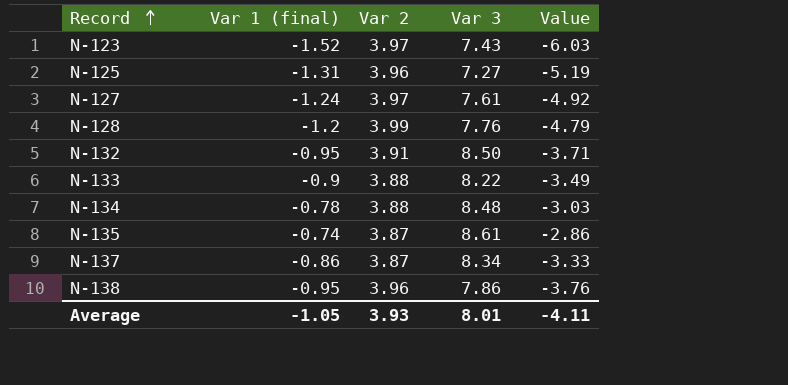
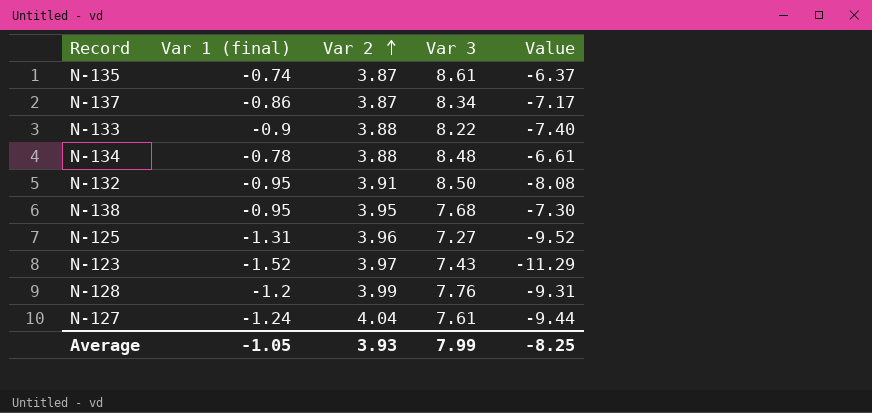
row order: Record ascending -> Var 2 ascending
column Value | formula: [Var 1 (final)] * [Var 2] -> [Var 1 (final)] * [Var 3]
N-138 | Var 2: 3.96 -> 3.95
N-138 | Var 3: 7.86 -> 7.68
N-127 | Var 2: 3.97 -> 4.04
Average | Var 3: 8.01 -> 7.99
Average | Value: -4.11 -> -8.25

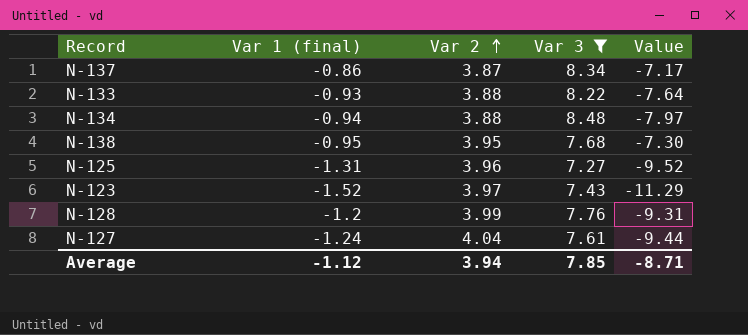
filter: none -> Var 3 <= 8.48
N-133 | Var 1 (final): -0.9 -> -0.93
N-133 | Value: -7.40 -> -7.64
N-134 | Var 1 (final): -0.78 -> -0.94
N-134 | Value: -6.61 -> -7.97
Average | Var 1 (final): -1.05 -> -1.12
Average | Var 2: 3.93 -> 3.94
Average | Var 3: 7.99 -> 7.85
Average | Value: -8.25 -> -8.71

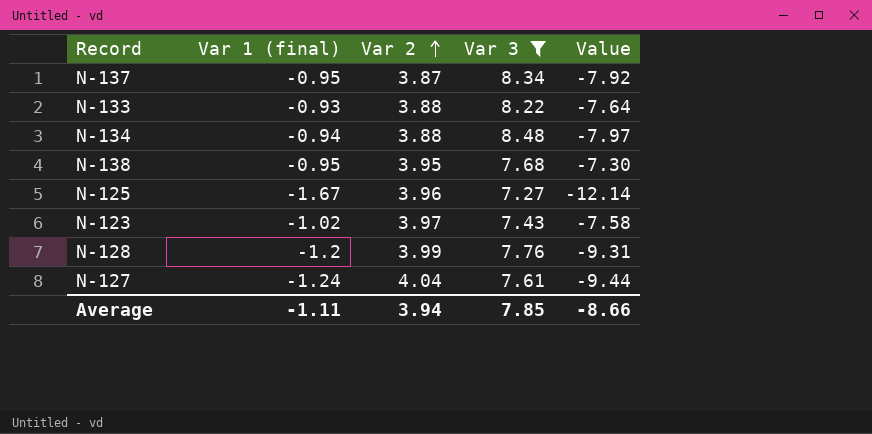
N-137 | Var 1 (final): -0.86 -> -0.95
N-137 | Value: -7.17 -> -7.92
N-125 | Var 1 (final): -1.31 -> -1.67
N-125 | Value: -9.52 -> -12.14
N-123 | Var 1 (final): -1.52 -> -1.02
N-123 | Value: -11.29 -> -7.58
Average | Var 1 (final): -1.12 -> -1.11
Average | Value: -8.71 -> -8.66

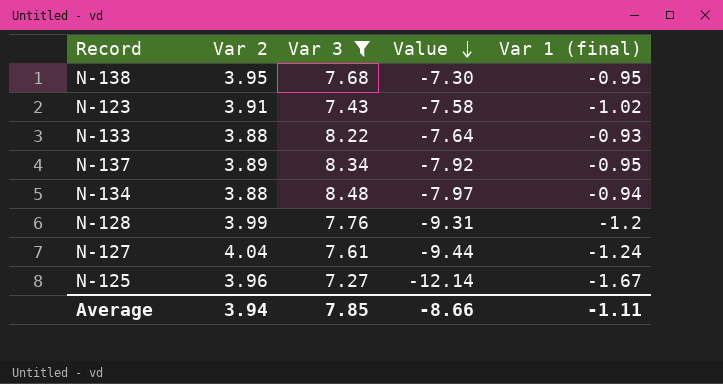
row order: Var 2 ascending -> Value descending
column Var 1 (final) | position: 2 -> 5
N-123 | Var 2: 3.97 -> 3.91
N-137 | Var 2: 3.87 -> 3.89

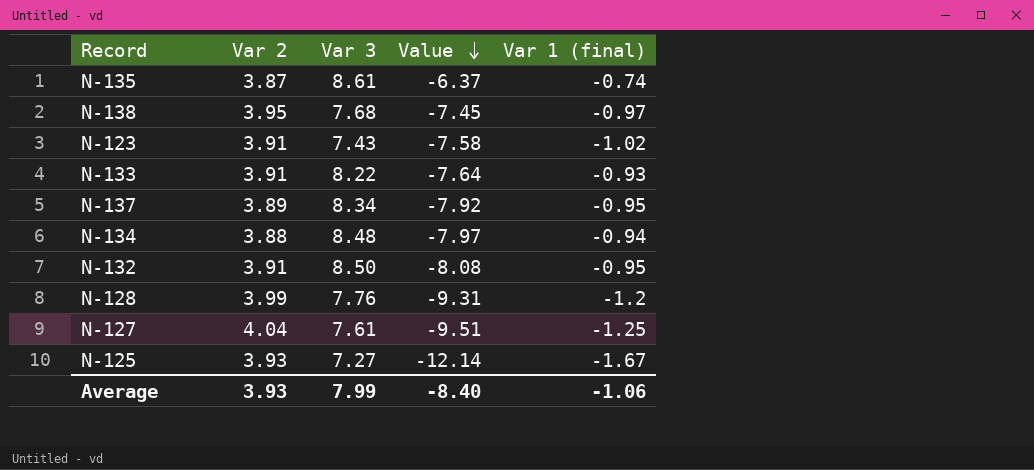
filter: Var 3 <= 8.48 -> none
N-138 | Value: -7.30 -> -7.45
N-138 | Var 1 (final): -0.95 -> -0.97
N-133 | Var 2: 3.88 -> 3.91
N-127 | Value: -9.44 -> -9.51
N-127 | Var 1 (final): -1.24 -> -1.25
N-125 | Var 2: 3.96 -> 3.93
Average | Var 2: 3.94 -> 3.93
Average | Var 3: 7.85 -> 7.99
Average | Value: -8.66 -> -8.40
Average | Var 1 (final): -1.11 -> -1.06

